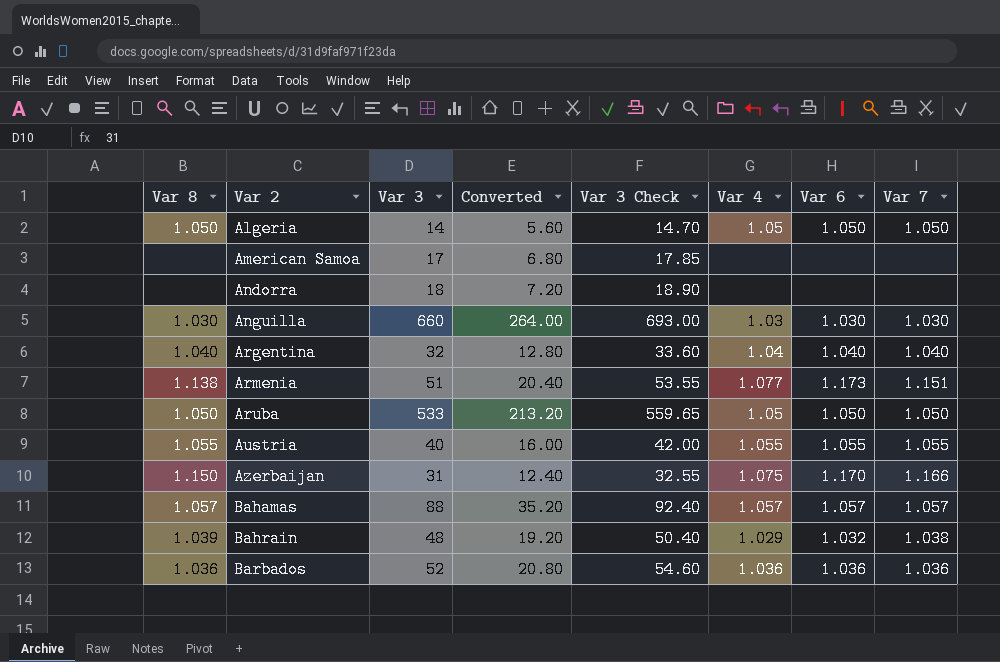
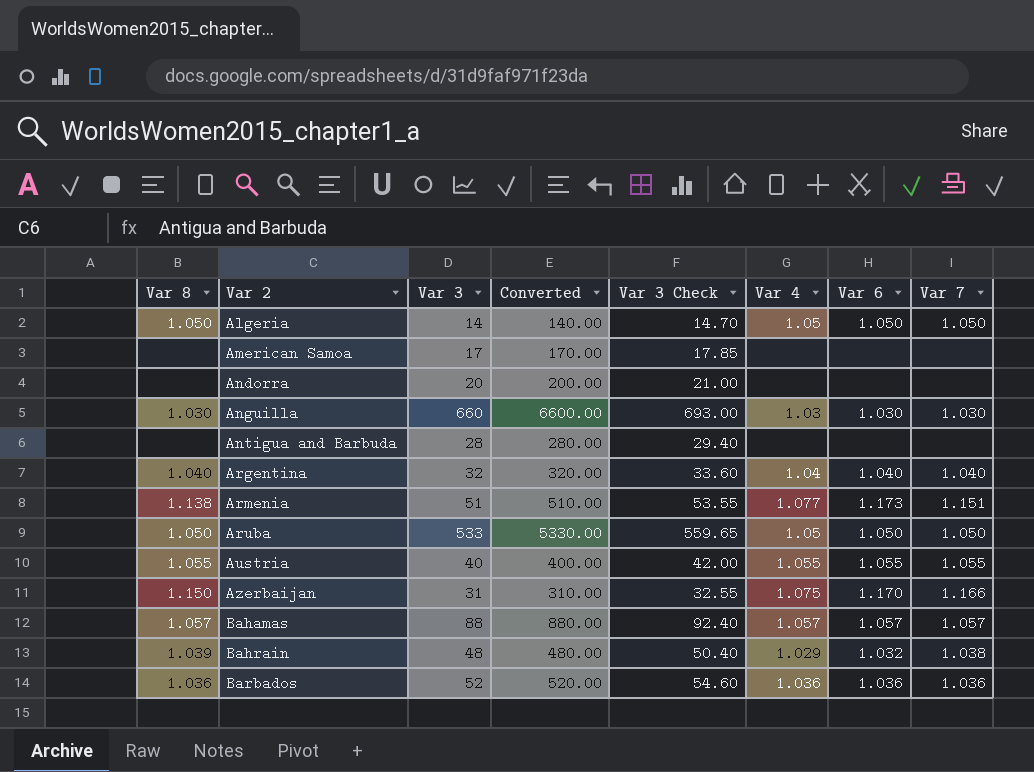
column Converted | formula: [Var 3] * 0.4 -> [Var 3] * 10
Andorra | Var 3: 18 -> 20
Andorra | Var 3 Check: 18.90 -> 21.00
row Antigua and Barbuda: none -> none | 28 | 280.00 | 29.40 | none | none | none

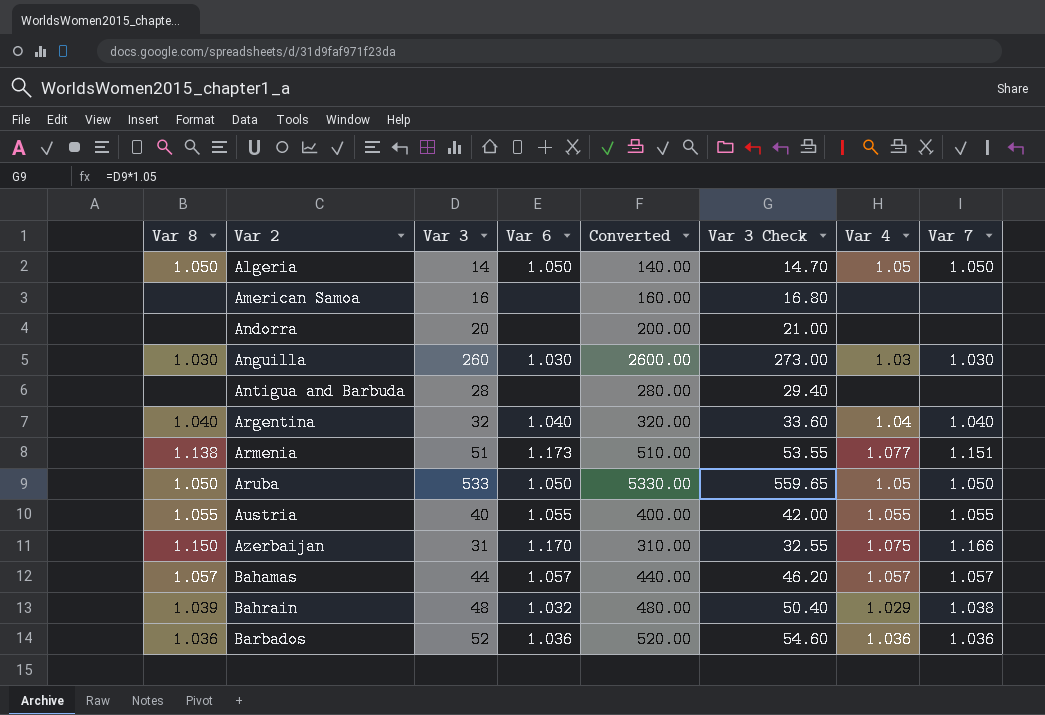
column Var 6 | position: 7 -> 4
American Samoa | Var 3: 17 -> 16
American Samoa | Converted: 170.00 -> 160.00
American Samoa | Var 3 Check: 17.85 -> 16.80
Anguilla | Var 3: 660 -> 260
Anguilla | Converted: 6600.00 -> 2600.00
Anguilla | Var 3 Check: 693.00 -> 273.00
Bahamas | Var 3: 88 -> 44
Bahamas | Converted: 880.00 -> 440.00
Bahamas | Var 3 Check: 92.40 -> 46.20

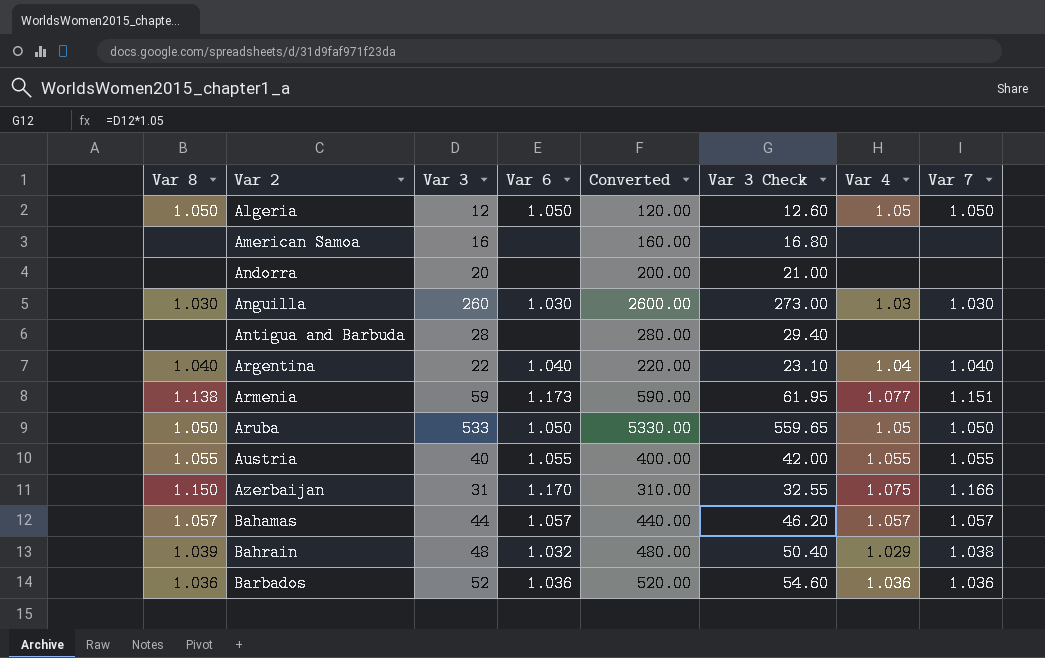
Algeria | Var 3: 14 -> 12
Algeria | Converted: 140.00 -> 120.00
Algeria | Var 3 Check: 14.70 -> 12.60
Argentina | Var 3: 32 -> 22
Argentina | Converted: 320.00 -> 220.00
Argentina | Var 3 Check: 33.60 -> 23.10
Armenia | Var 3: 51 -> 59
Armenia | Converted: 510.00 -> 590.00
Armenia | Var 3 Check: 53.55 -> 61.95

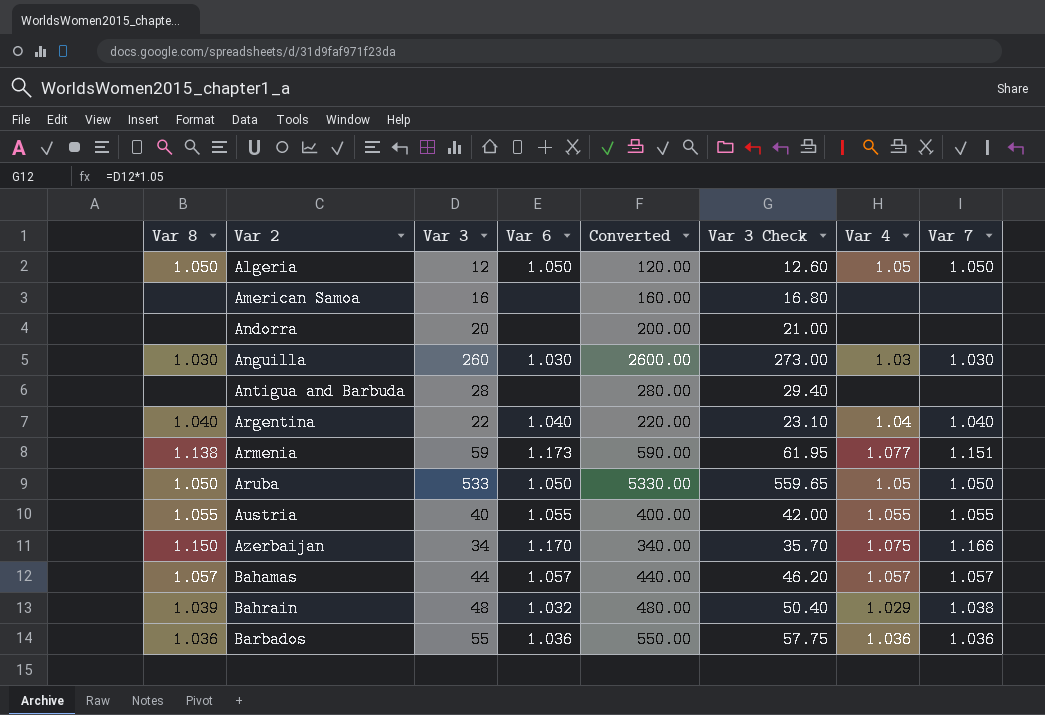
Azerbaijan | Var 3: 31 -> 34
Azerbaijan | Converted: 310.00 -> 340.00
Azerbaijan | Var 3 Check: 32.55 -> 35.70
Barbados | Var 3: 52 -> 55
Barbados | Converted: 520.00 -> 550.00
Barbados | Var 3 Check: 54.60 -> 57.75

